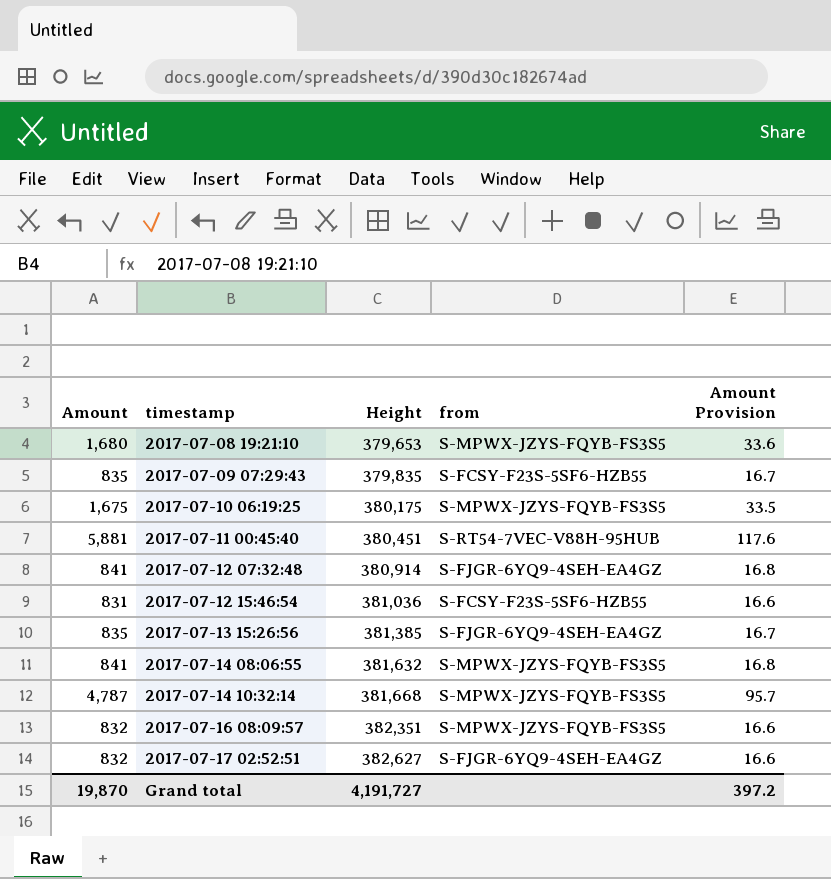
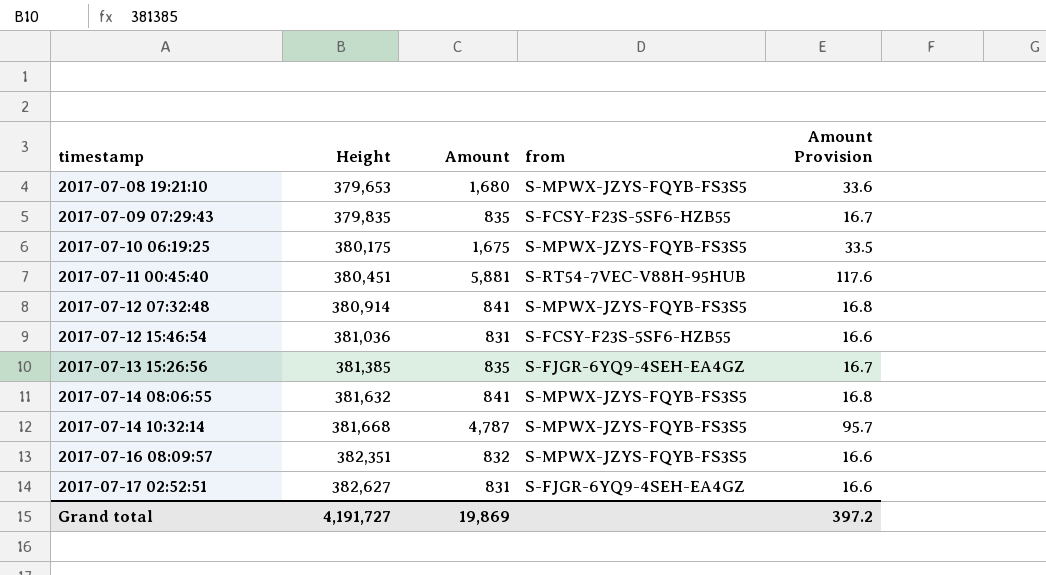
column Amount | position: 1 -> 3
2017-07-12 07:32:48 | from: S-FJGR-6YQ9-4SEH-EA4GZ -> S-MPWX-JZYS-FQYB-FS3S5
2017-07-17 02:52:51 | Amount: 832 -> 831
Grand total | Amount: 19,870 -> 19,869

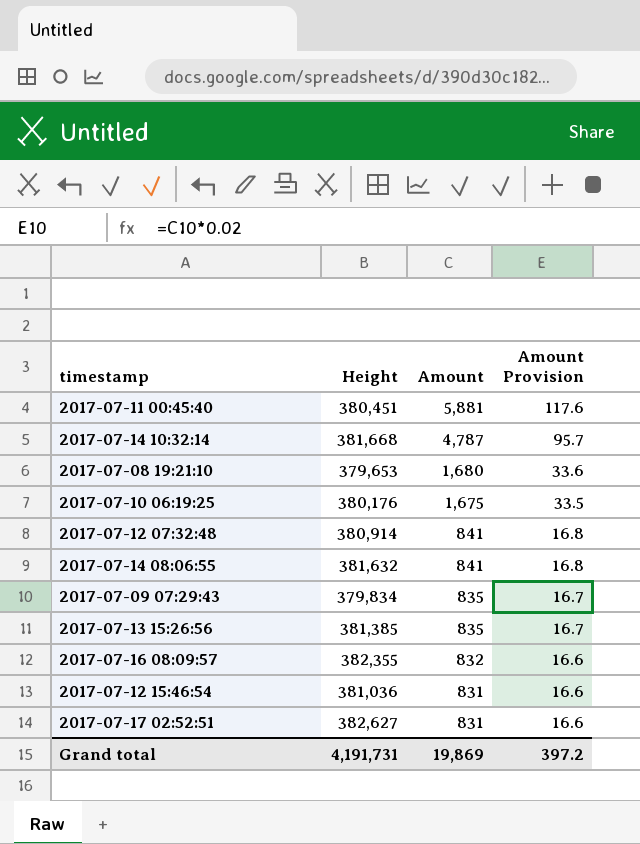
row order: timestamp ascending -> Amount descending
column from | position: 4 -> none
2017-07-10 06:19:25 | Height: 380,175 -> 380,176
2017-07-09 07:29:43 | Height: 379,835 -> 379,834
2017-07-16 08:09:57 | Height: 382,351 -> 382,355
Grand total | Height: 4,191,727 -> 4,191,731

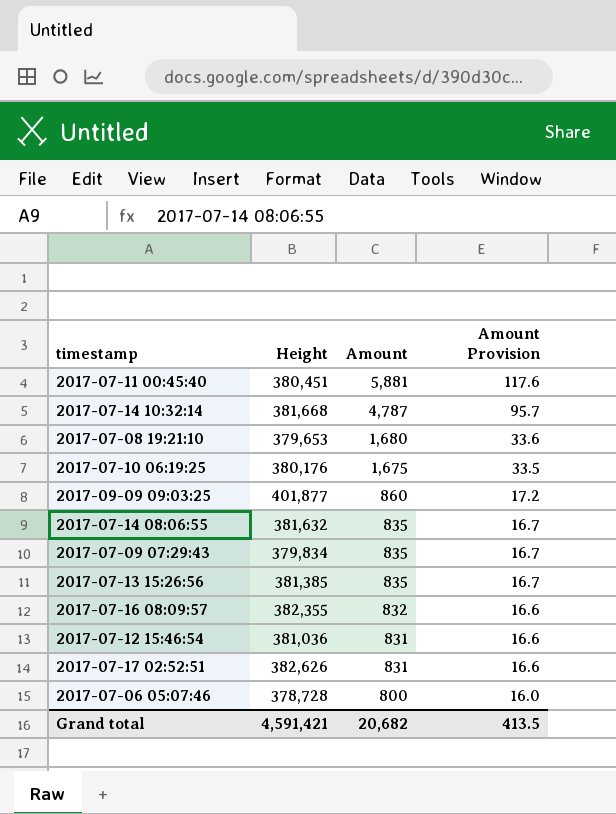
row 2017-07-12 07:32:48: 380,914 | 841 | 16.8 -> none
row 2017-09-09 09:03:25: none -> 401,877 | 860 | 17.2
2017-07-14 08:06:55 | Amount: 841 -> 835
2017-07-14 08:06:55 | Amount Provision: 16.8 -> 16.7
2017-07-17 02:52:51 | Height: 382,627 -> 382,626
row 2017-07-06 05:07:46: none -> 378,728 | 800 | 16.0
Grand total | Height: 4,191,731 -> 4,591,421
Grand total | Amount: 19,869 -> 20,682
Grand total | Amount Provision: 397.2 -> 413.5

